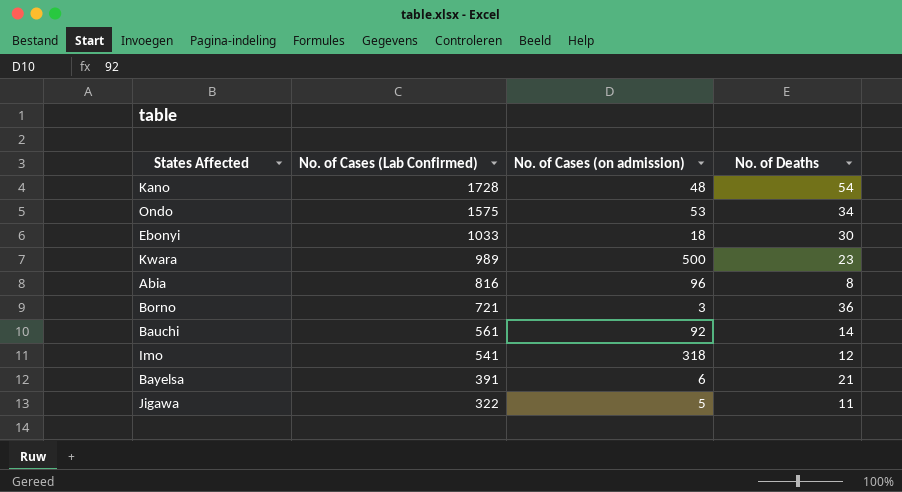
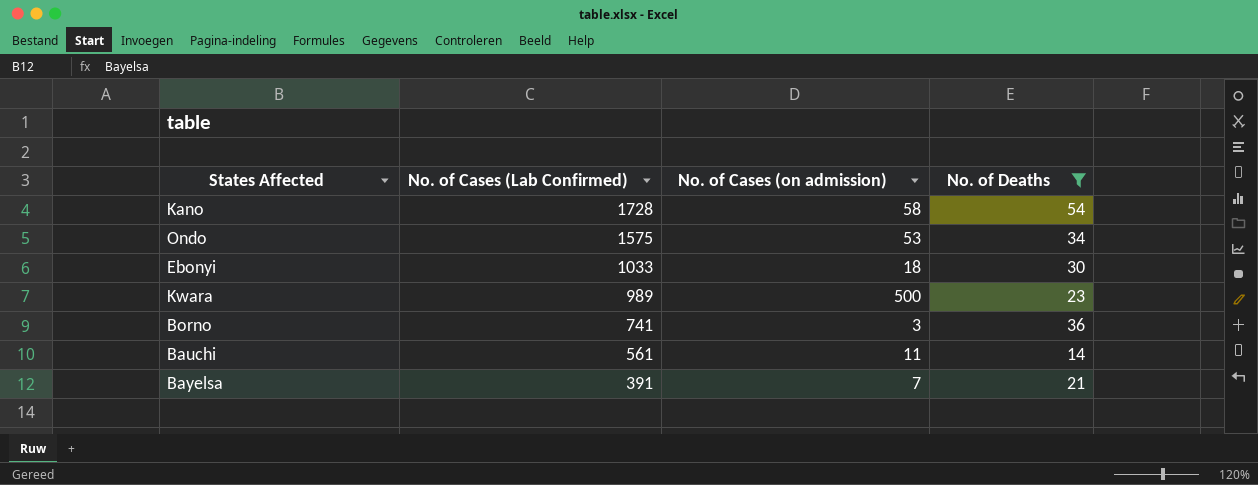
filter: none -> No. of Deaths >= 14
Kano | No. of Cases (on admission): 48 -> 58
Borno | No. of Cases (Lab Confirmed): 721 -> 741
Bauchi | No. of Cases (on admission): 92 -> 11
Bayelsa | No. of Cases (on admission): 6 -> 7

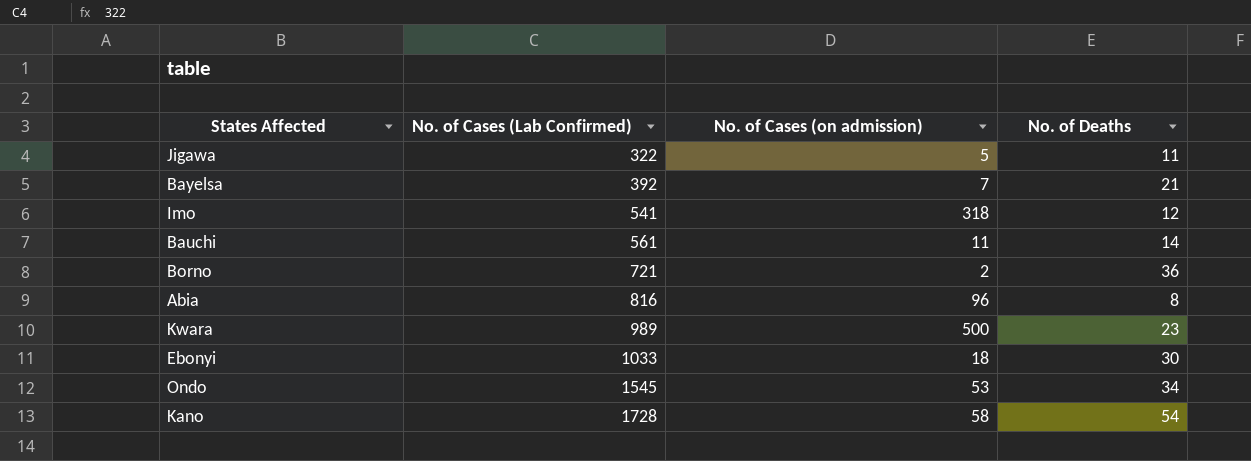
filter: No. of Deaths >= 14 -> none
row order: No. of Cases (Lab Confirmed) descending -> No. of Cases (Lab Confirmed) ascending
Bayelsa | No. of Cases (Lab Confirmed): 391 -> 392
Borno | No. of Cases (Lab Confirmed): 741 -> 721
Borno | No. of Cases (on admission): 3 -> 2
Ondo | No. of Cases (Lab Confirmed): 1575 -> 1545

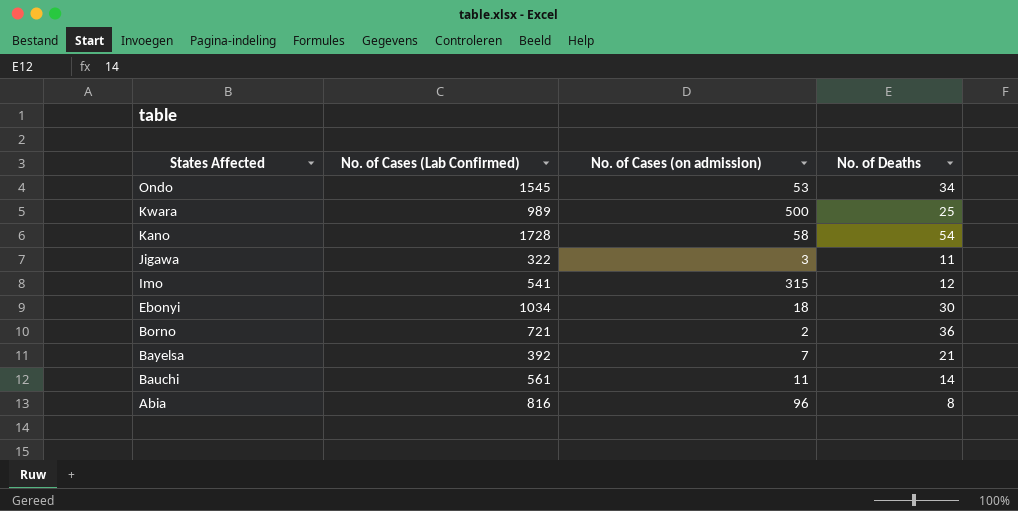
row order: No. of Cases (Lab Confirmed) ascending -> States Affected descending
Kwara | No. of Deaths: 23 -> 25
Jigawa | No. of Cases (on admission): 5 -> 3
Imo | No. of Cases (on admission): 318 -> 315
Ebonyi | No. of Cases (Lab Confirmed): 1033 -> 1034

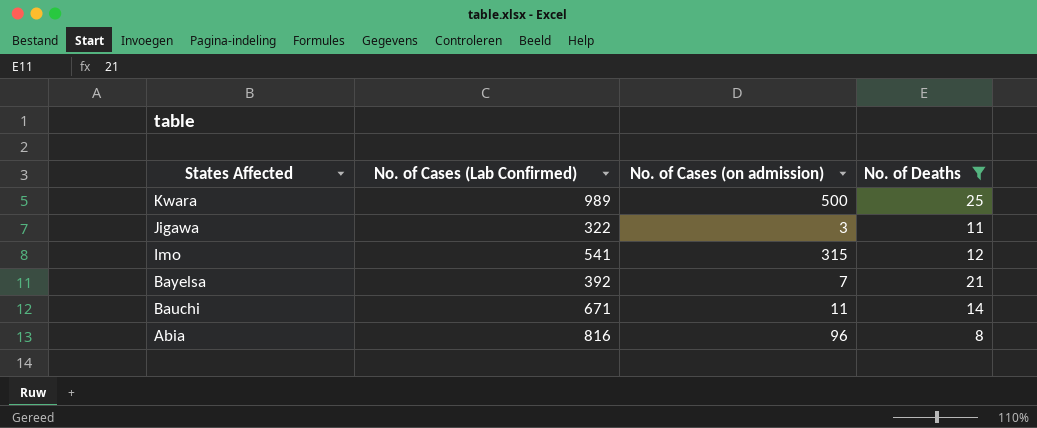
filter: none -> No. of Deaths <= 25
Bauchi | No. of Cases (Lab Confirmed): 561 -> 671

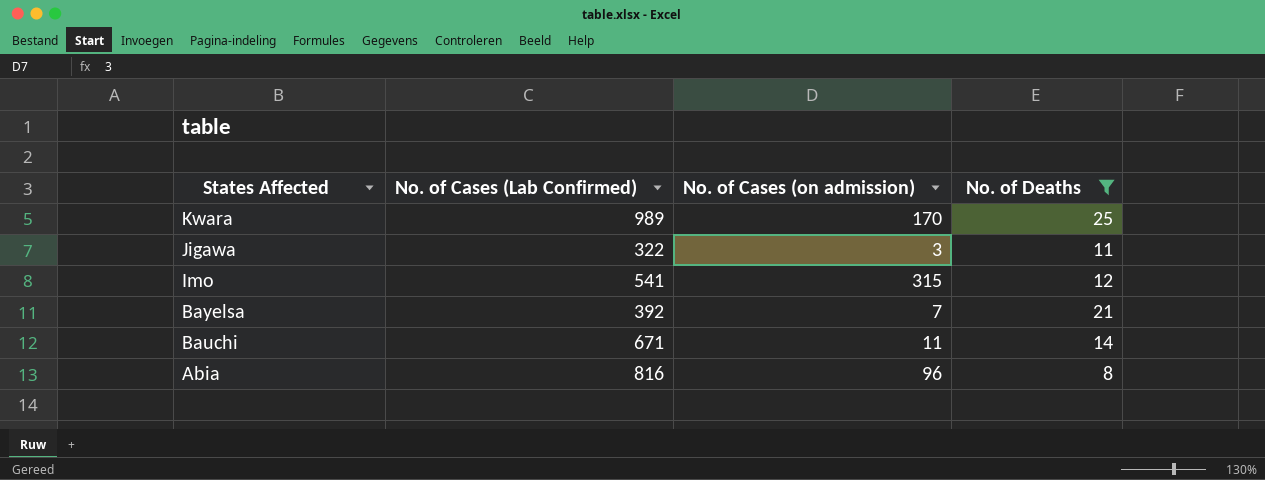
Kwara | No. of Cases (on admission): 500 -> 170

